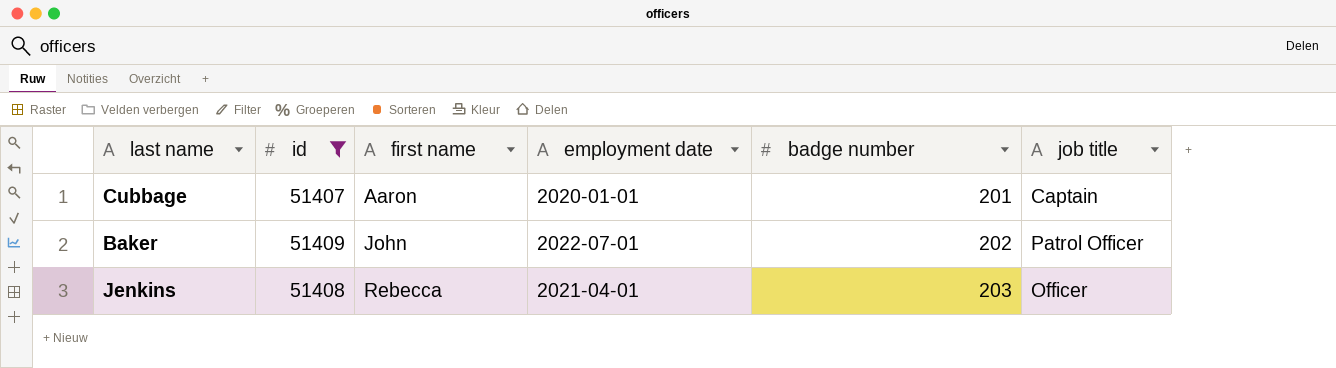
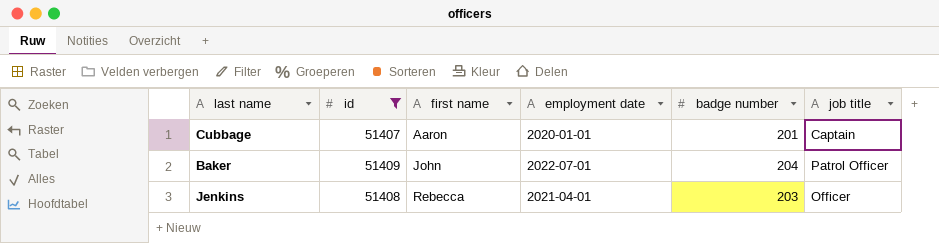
Baker | badge number: 202 -> 204

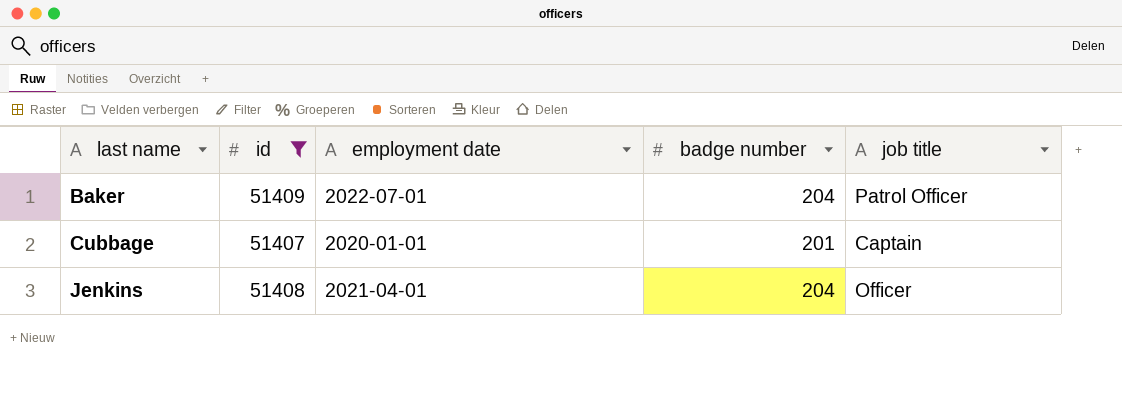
row order: first name ascending -> last name ascending
column first name | position: 3 -> none
Jenkins | badge number: 203 -> 204

